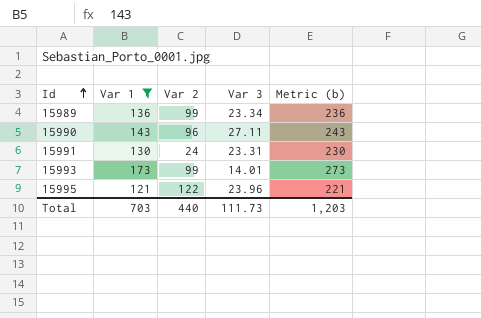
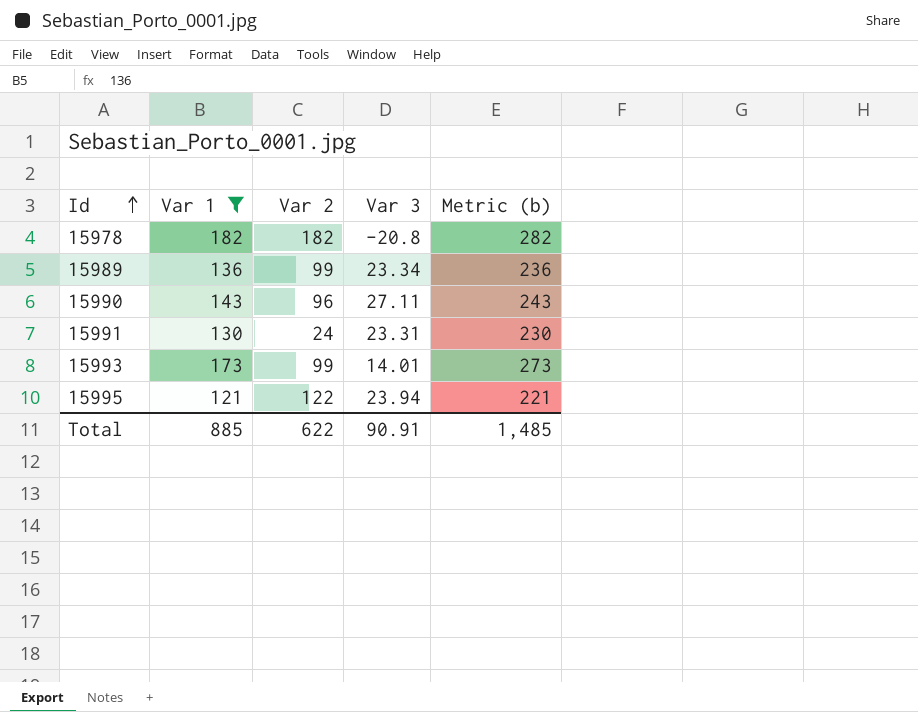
row 15978: none -> 182 | 182 | -20.8 | 282
15995 | Var 3: 23.96 -> 23.94
Total | Var 1: 703 -> 885
Total | Var 2: 440 -> 622
Total | Var 3: 111.73 -> 90.91
Total | Metric (b): 1,203 -> 1,485

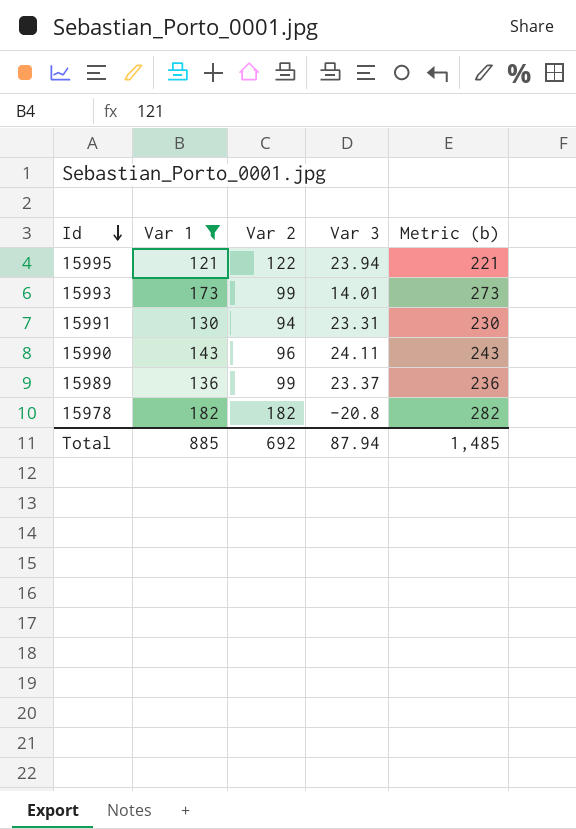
row order: Id ascending -> Id descending
15991 | Var 2: 24 -> 94
15990 | Var 3: 27.11 -> 24.11
15989 | Var 3: 23.34 -> 23.37
Total | Var 2: 622 -> 692
Total | Var 3: 90.91 -> 87.94

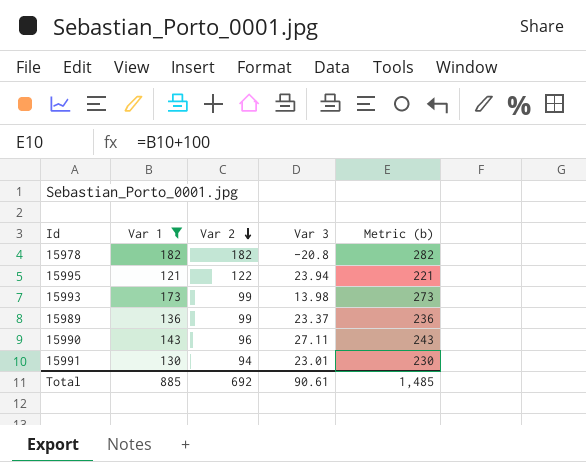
row order: Id descending -> Var 2 descending
15993 | Var 3: 14.01 -> 13.98
15990 | Var 3: 24.11 -> 27.11
15991 | Var 3: 23.31 -> 23.01
Total | Var 3: 87.94 -> 90.61

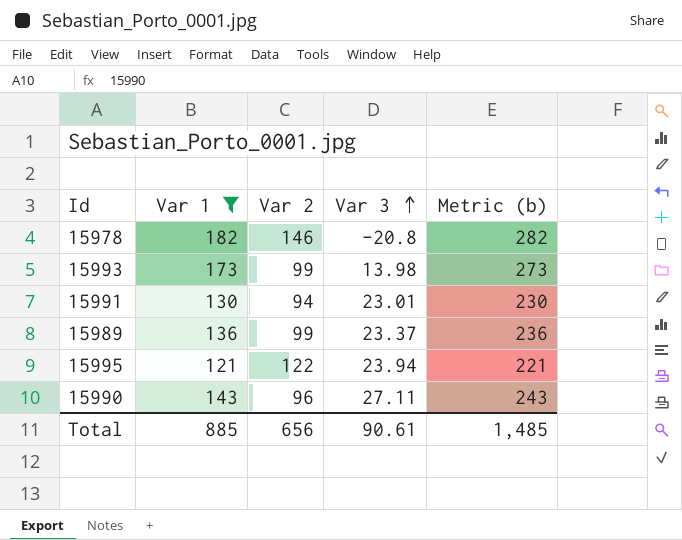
row order: Var 2 descending -> Var 3 ascending
15978 | Var 2: 182 -> 146
Total | Var 2: 692 -> 656

